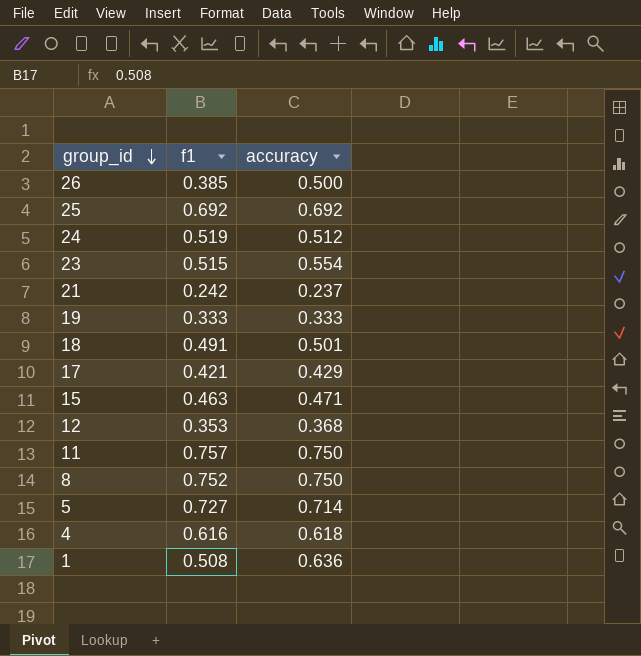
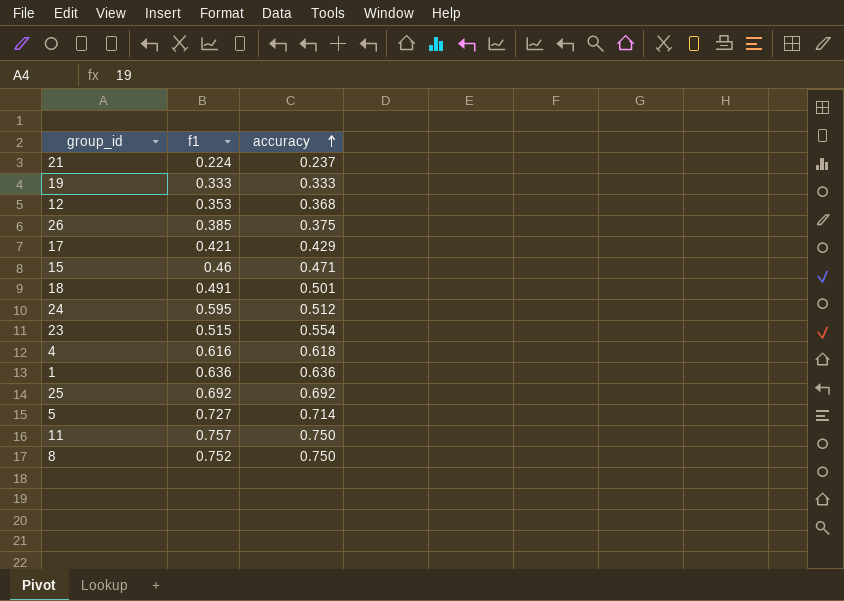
row order: group_id descending -> accuracy ascending
21 | f1: 0.242 -> 0.224
26 | accuracy: 0.500 -> 0.375
15 | f1: 0.463 -> 0.46
24 | f1: 0.519 -> 0.595
1 | f1: 0.508 -> 0.636

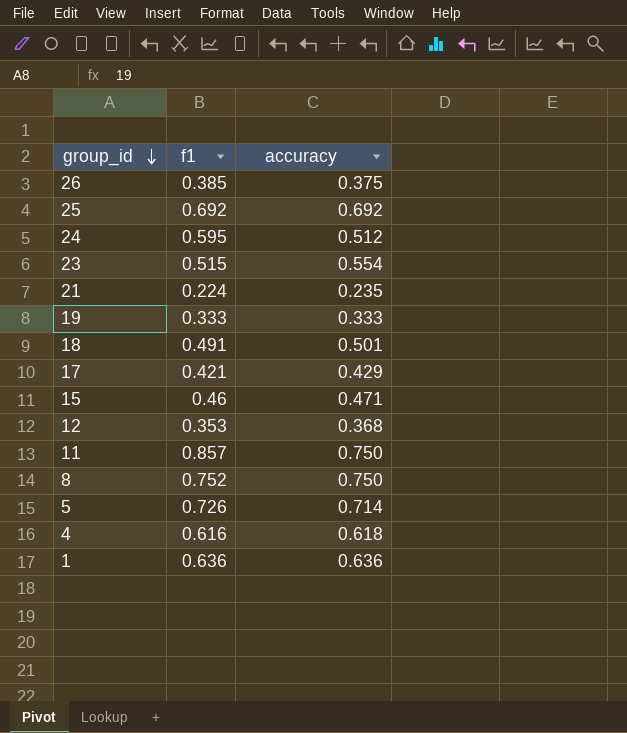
row order: accuracy ascending -> group_id descending
21 | accuracy: 0.237 -> 0.235
11 | f1: 0.757 -> 0.857
5 | f1: 0.727 -> 0.726

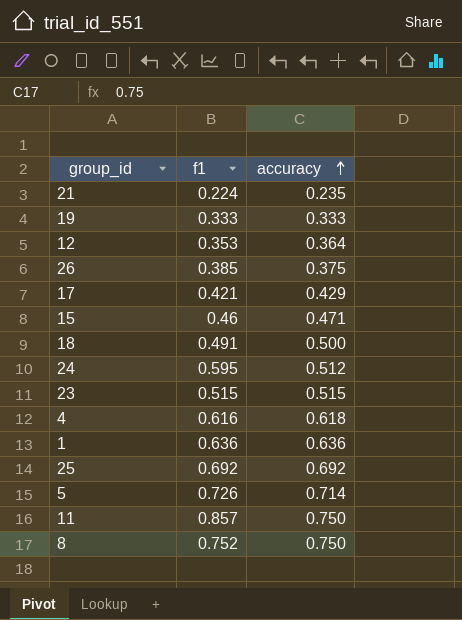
row order: group_id descending -> accuracy ascending
12 | accuracy: 0.368 -> 0.364
18 | accuracy: 0.501 -> 0.500
23 | accuracy: 0.554 -> 0.515

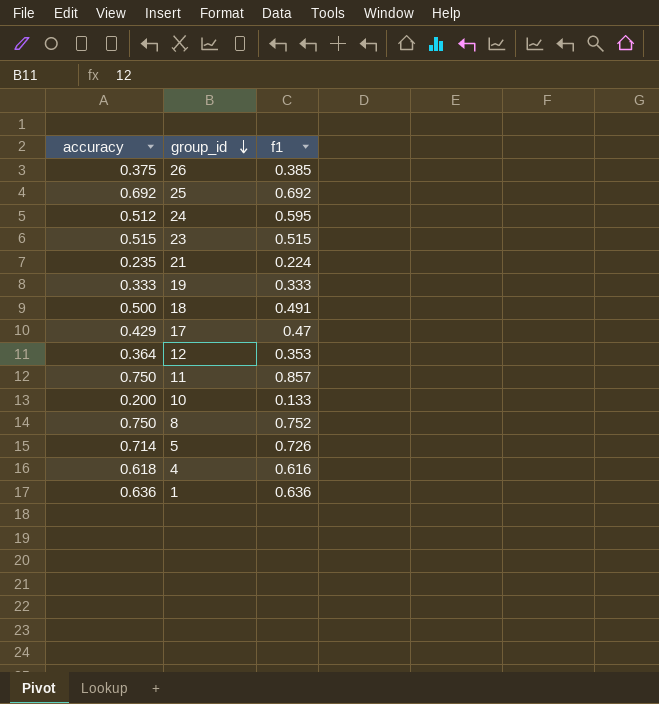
row order: accuracy ascending -> group_id descending
column accuracy | position: 3 -> 1
row 15: 0.46 | 0.471 -> none
17 | f1: 0.421 -> 0.47
row 10: none -> 0.200 | 0.133

